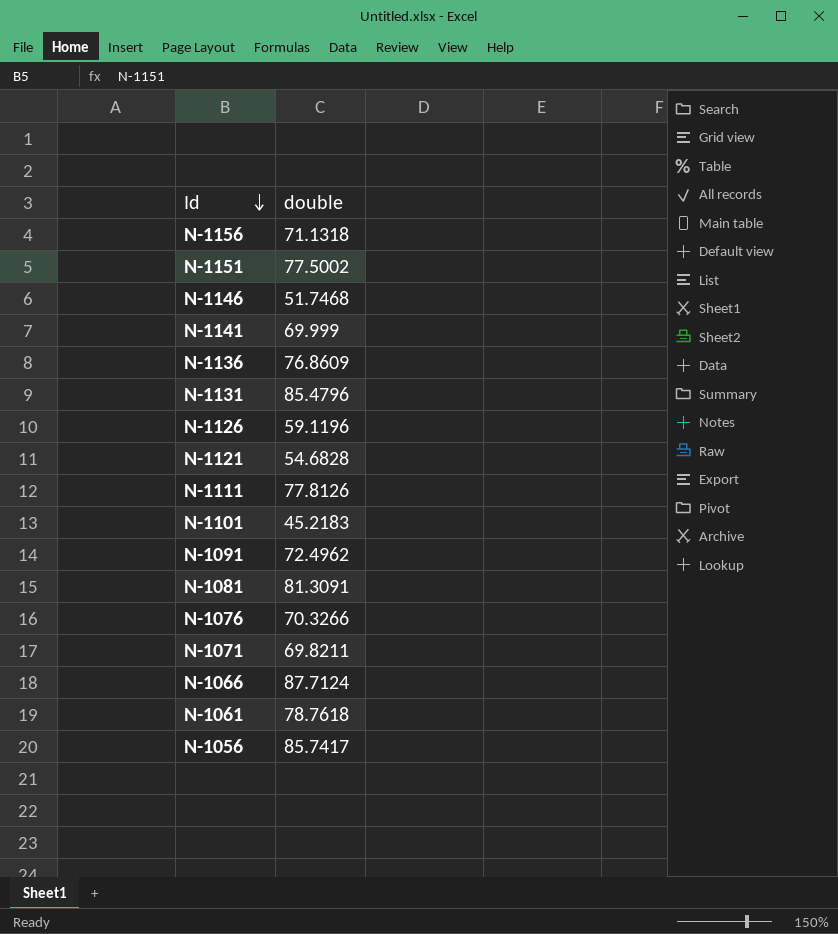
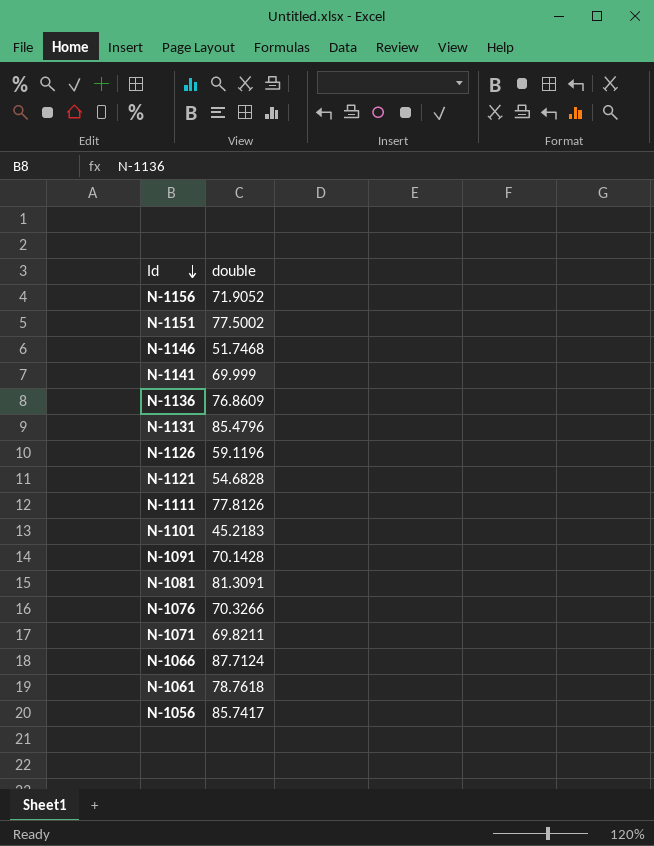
N-1156 | double: 71.1318 -> 71.9052
N-1091 | double: 72.4962 -> 70.1428

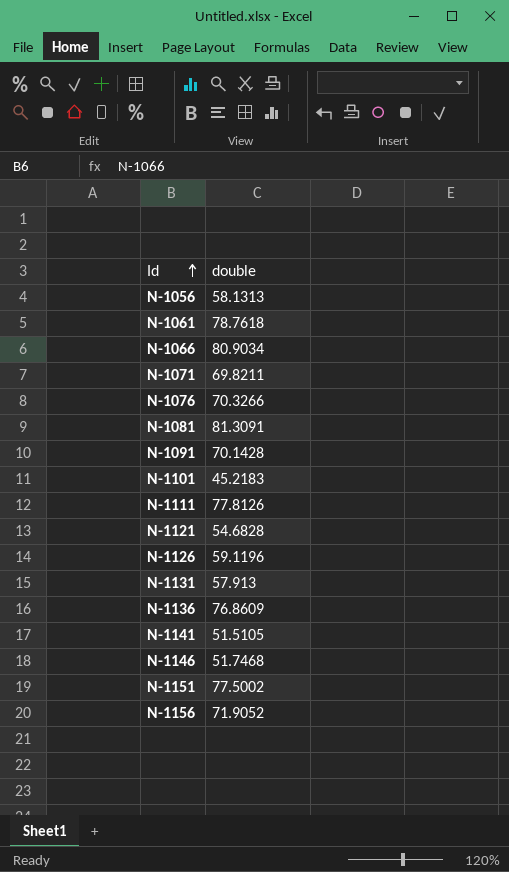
row order: Id descending -> Id ascending
N-1056 | double: 85.7417 -> 58.1313
N-1066 | double: 87.7124 -> 80.9034
N-1131 | double: 85.4796 -> 57.913
N-1141 | double: 69.999 -> 51.5105

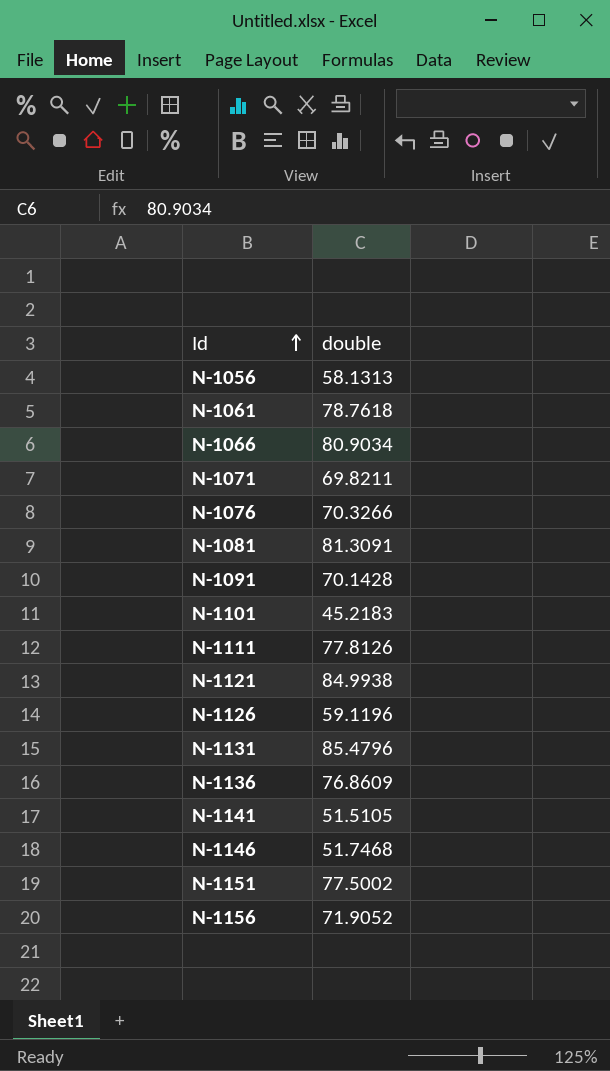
N-1121 | double: 54.6828 -> 84.9938
N-1131 | double: 57.913 -> 85.4796

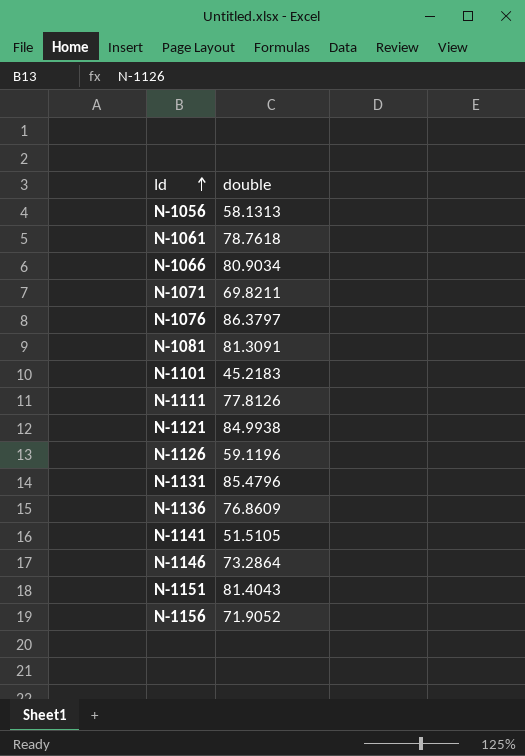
row N-1091: 70.1428 -> none
N-1076 | double: 70.3266 -> 86.3797
N-1146 | double: 51.7468 -> 73.2864
N-1151 | double: 77.5002 -> 81.4043

